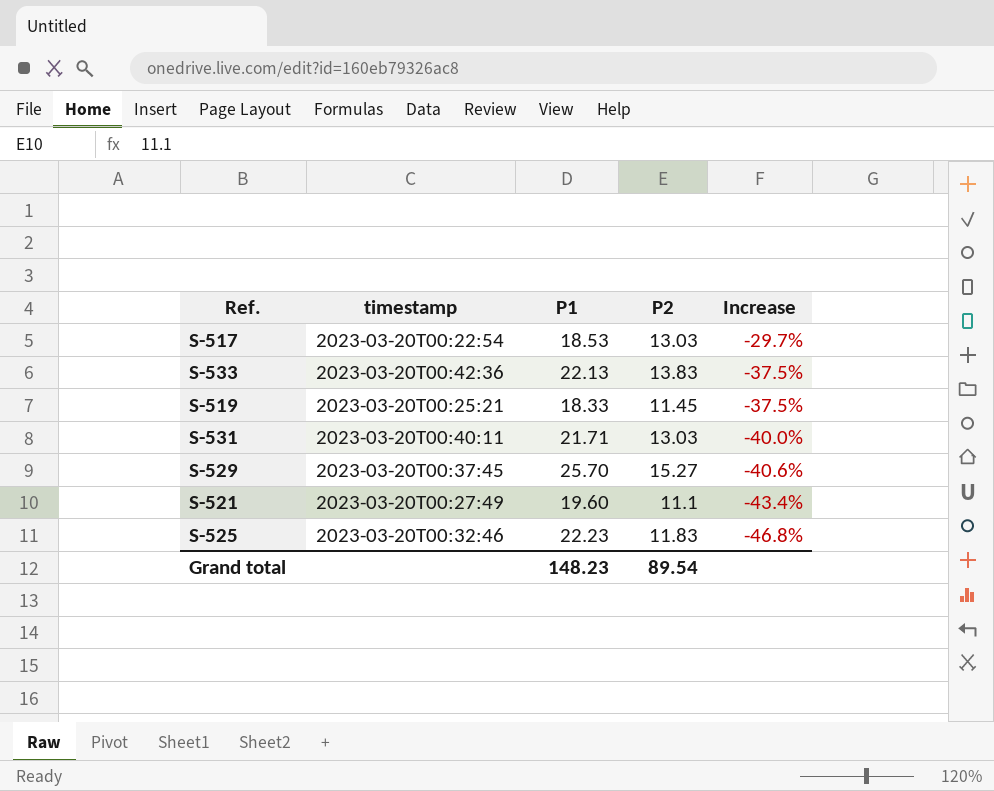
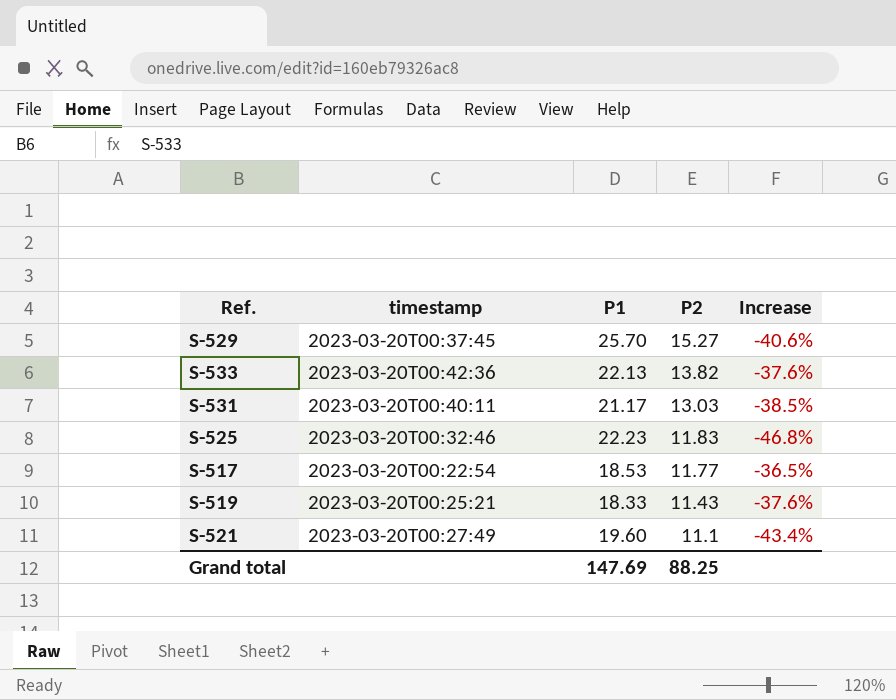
row order: Increase descending -> P2 descending
S-533 | P2: 13.83 -> 13.82
S-533 | Increase: -37.5% -> -37.6%
S-531 | P1: 21.71 -> 21.17
S-531 | Increase: -40.0% -> -38.5%
S-517 | P2: 13.03 -> 11.77
S-517 | Increase: -29.7% -> -36.5%
S-519 | P2: 11.45 -> 11.43
S-519 | Increase: -37.5% -> -37.6%
Grand total | P1: 148.23 -> 147.69
Grand total | P2: 89.54 -> 88.25

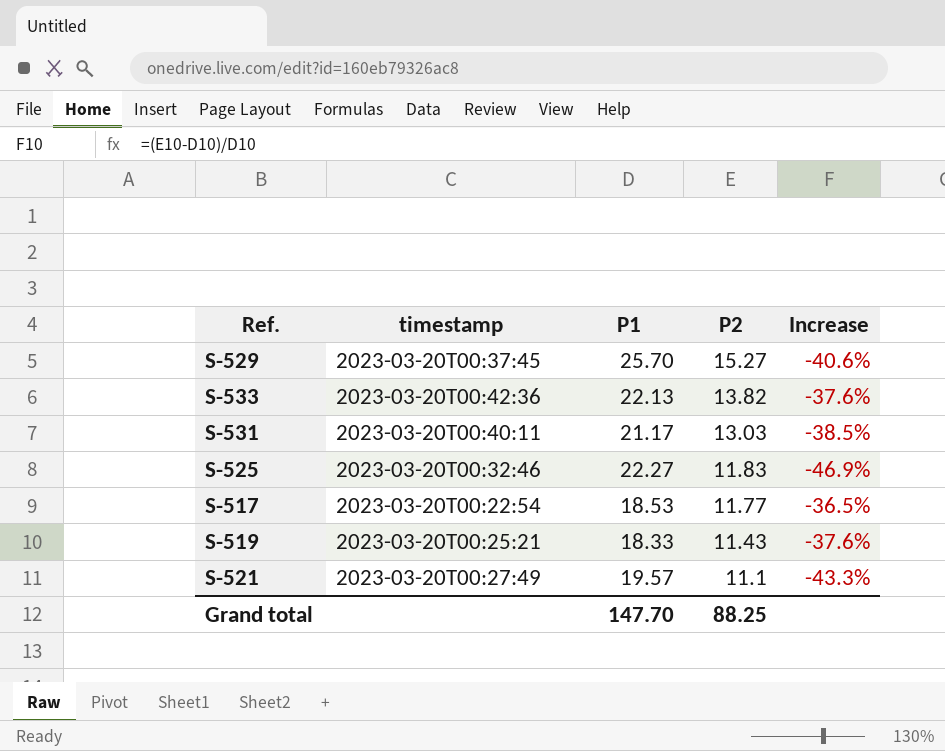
S-525 | P1: 22.23 -> 22.27
S-525 | Increase: -46.8% -> -46.9%
S-521 | P1: 19.60 -> 19.57
S-521 | Increase: -43.4% -> -43.3%
Grand total | P1: 147.69 -> 147.70

